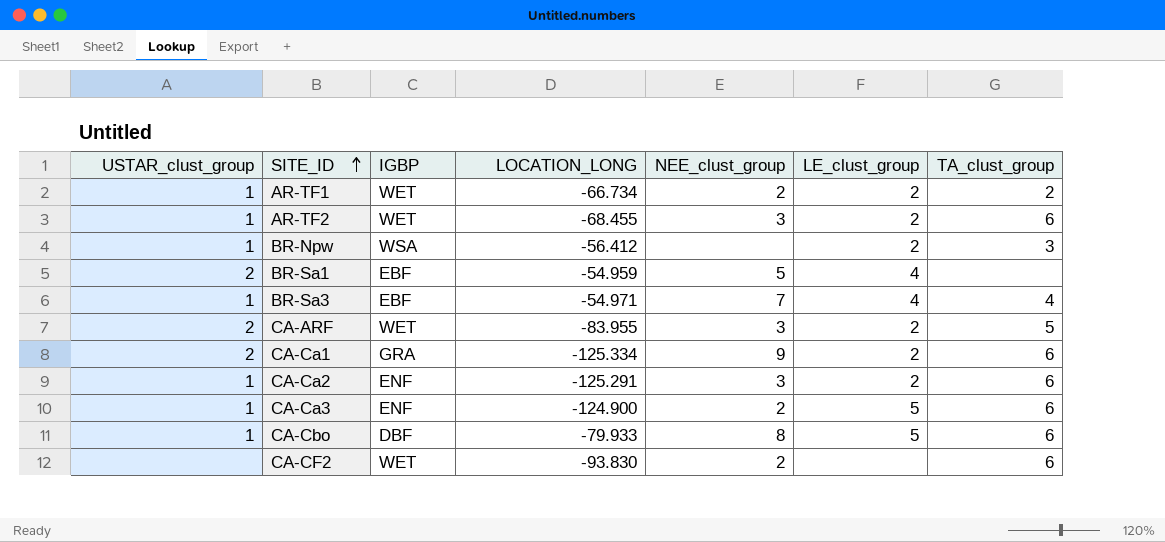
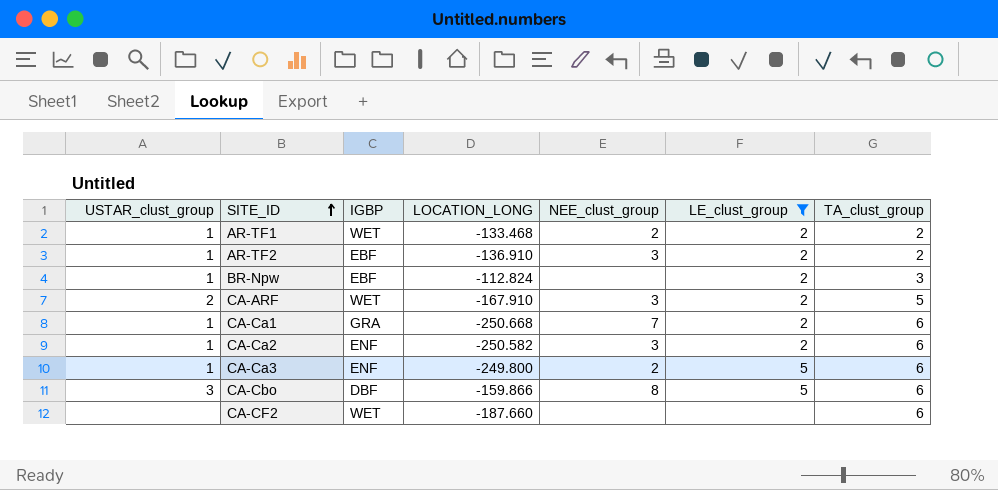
filter: none -> LE_clust_group != 4
AR-TF1 | LOCATION_LONG: -66.734 -> -133.468
AR-TF2 | IGBP: WET -> EBF
AR-TF2 | LOCATION_LONG: -68.455 -> -136.910
AR-TF2 | TA_clust_group: 6 -> 2
BR-Npw | IGBP: WSA -> EBF
BR-Npw | LOCATION_LONG: -56.412 -> -112.824
CA-ARF | LOCATION_LONG: -83.955 -> -167.910
CA-Ca1 | USTAR_clust_group: 2 -> 1
CA-Ca1 | LOCATION_LONG: -125.334 -> -250.668
CA-Ca1 | NEE_clust_group: 9 -> 7
CA-Ca2 | LOCATION_LONG: -125.291 -> -250.582
CA-Ca3 | LOCATION_LONG: -124.900 -> -249.800
CA-Cbo | USTAR_clust_group: 1 -> 3
CA-Cbo | LOCATION_LONG: -79.933 -> -159.866
CA-CF2 | LOCATION_LONG: -93.830 -> -187.660
CA-CF2 | NEE_clust_group: 2 -> none

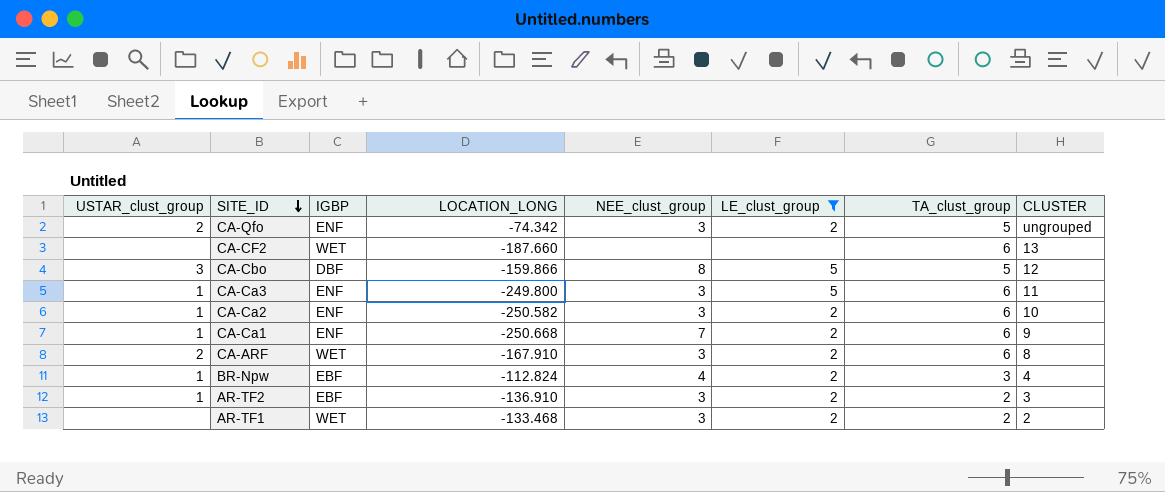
row order: SITE_ID ascending -> SITE_ID descending
column CLUSTER | position: none -> 8
row CA-Qfo: none -> 2 | ENF | -74.342 | 3 | 2 | 5 | ungrouped
CA-Cbo | TA_clust_group: 6 -> 5
CA-Ca3 | NEE_clust_group: 2 -> 3
CA-Ca1 | IGBP: GRA -> ENF
CA-ARF | TA_clust_group: 5 -> 6
BR-Npw | NEE_clust_group: none -> 4
AR-TF1 | USTAR_clust_group: 1 -> none
AR-TF1 | NEE_clust_group: 2 -> 3

